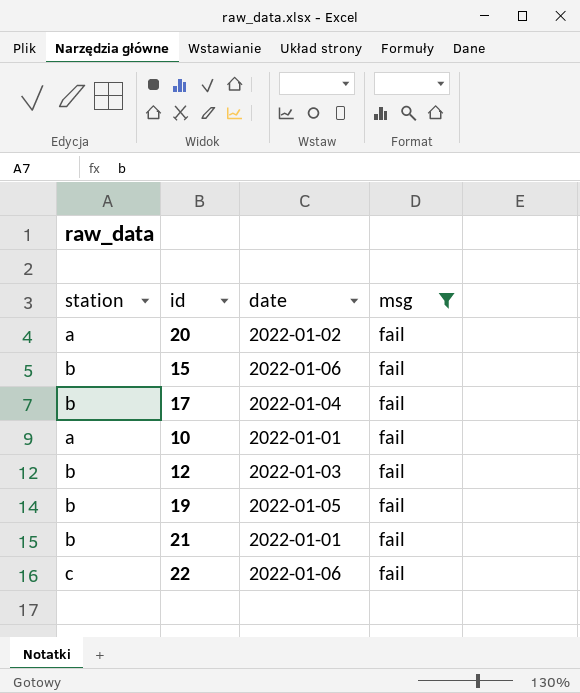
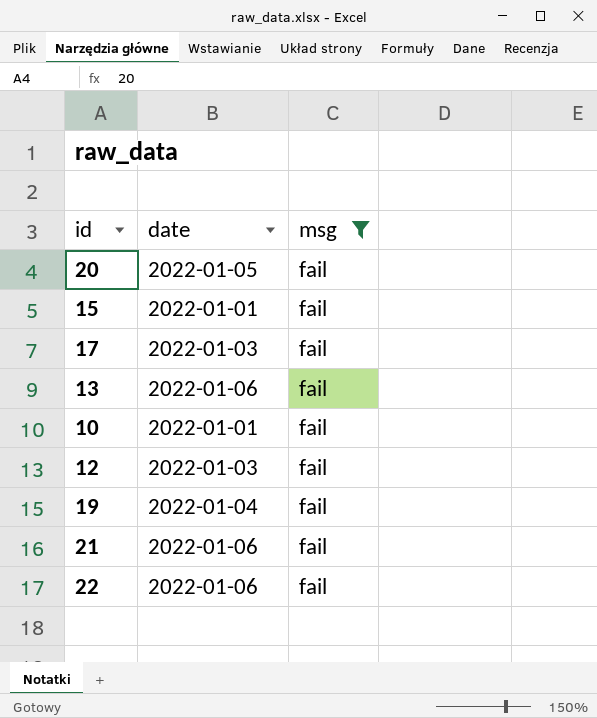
column station | position: 1 -> none
20 | date: 2022-01-02 -> 2022-01-05
15 | date: 2022-01-06 -> 2022-01-01
17 | date: 2022-01-04 -> 2022-01-03
row 13: none -> 2022-01-06 | fail
19 | date: 2022-01-05 -> 2022-01-04
21 | date: 2022-01-01 -> 2022-01-06

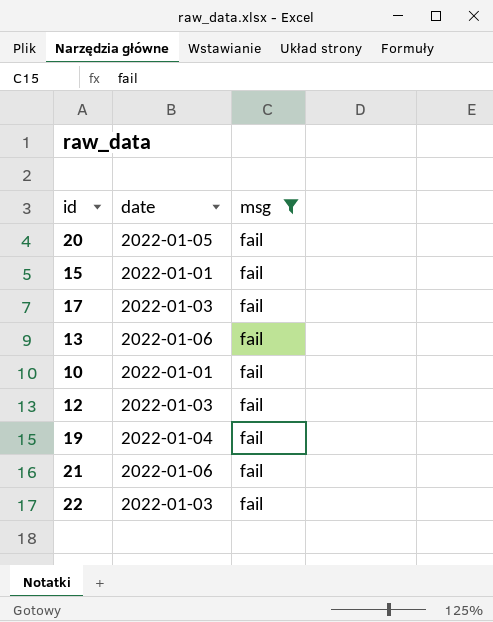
22 | date: 2022-01-06 -> 2022-01-03

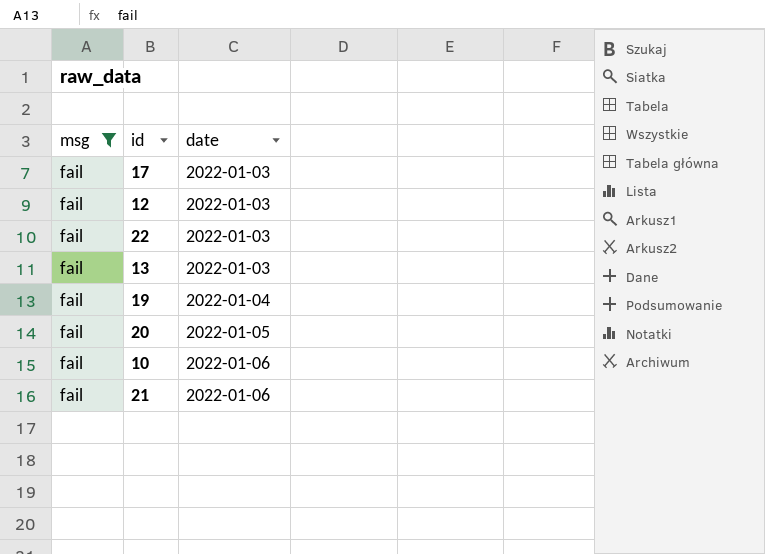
row order: none -> date ascending
column msg | position: 3 -> 1
row 15: 2022-01-01 | fail -> none
13 | date: 2022-01-06 -> 2022-01-03
10 | date: 2022-01-01 -> 2022-01-06

